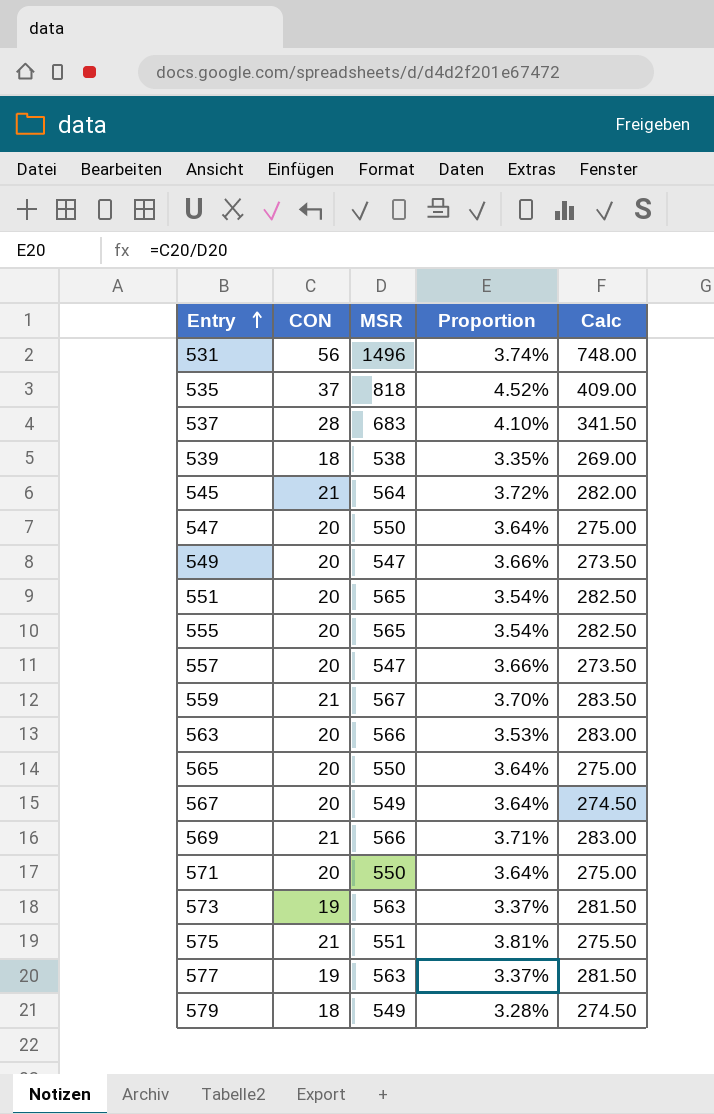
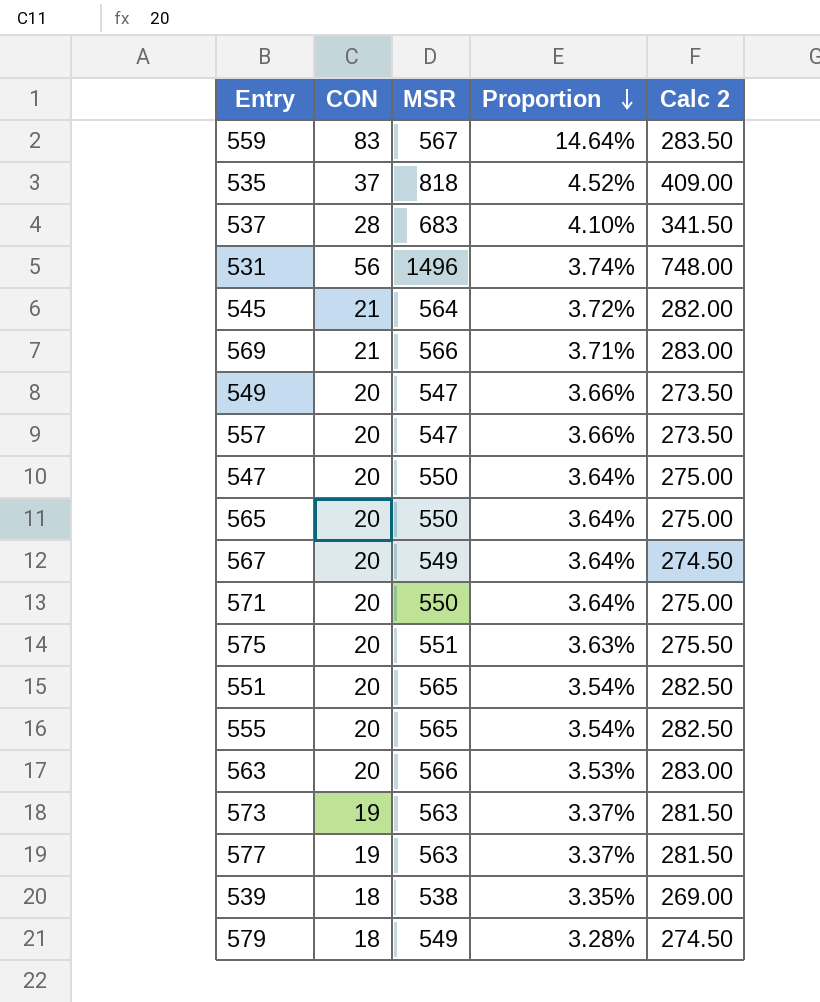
row order: Entry ascending -> Proportion descending
column name: Calc -> Calc 2
559 | CON: 21 -> 83
559 | Proportion: 3.70% -> 14.64%
575 | CON: 21 -> 20
575 | Proportion: 3.81% -> 3.63%

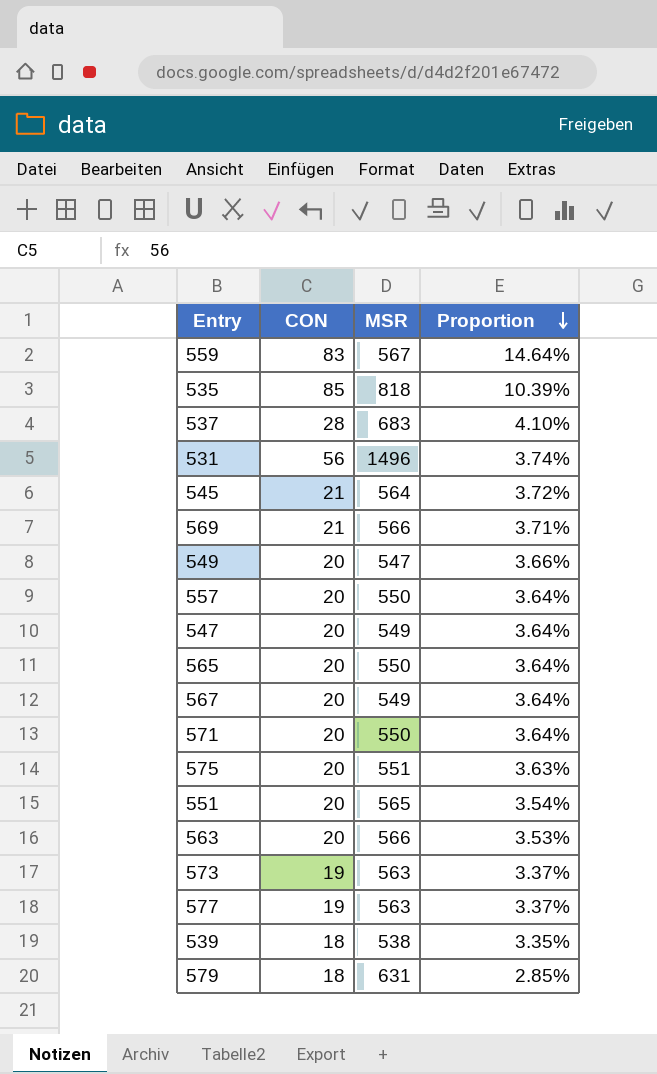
column Calc 2 | formula: [MSR] * 0.5 -> none
row 555: 20 | 565 | 3.54% | 282.50 -> none
535 | CON: 37 -> 85
535 | Proportion: 4.52% -> 10.39%
557 | MSR: 547 -> 550
557 | Proportion: 3.66% -> 3.64%
547 | MSR: 550 -> 549
579 | MSR: 549 -> 631
579 | Proportion: 3.28% -> 2.85%

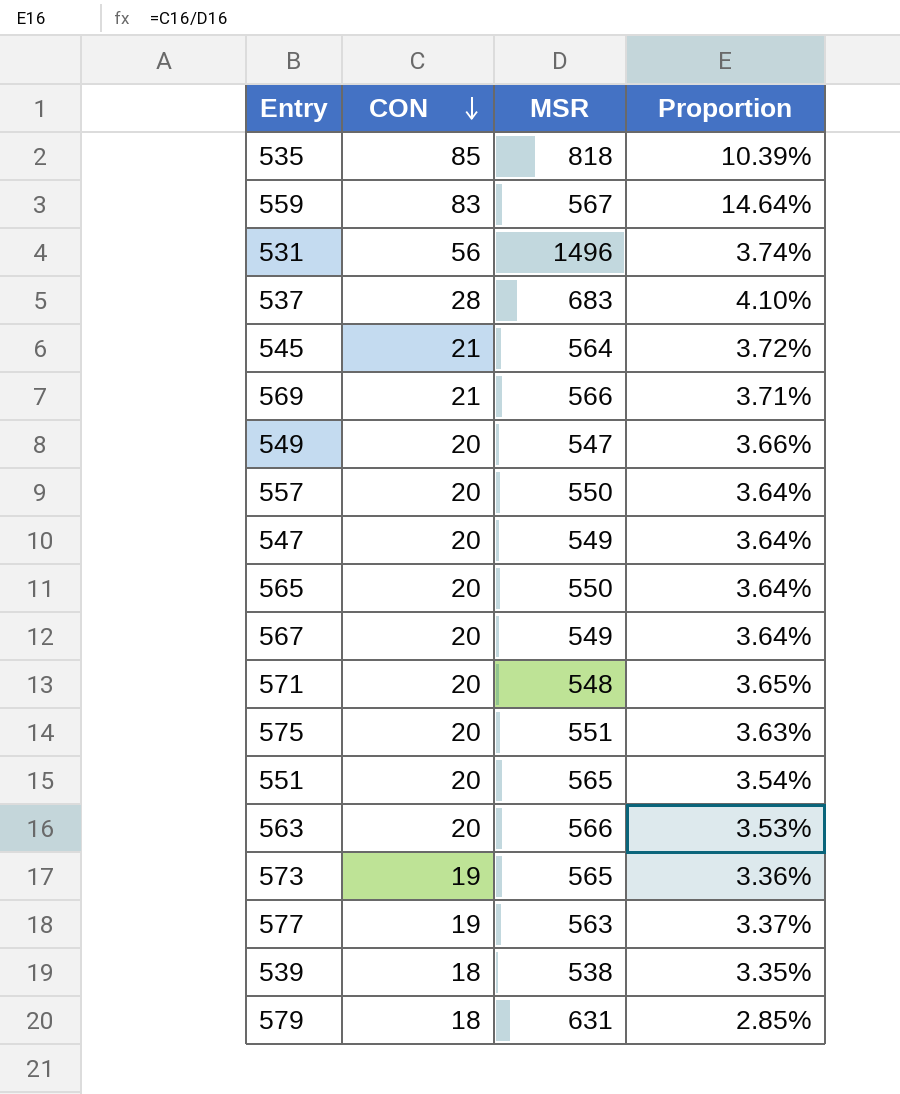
row order: Proportion descending -> CON descending
571 | MSR: 550 -> 548
571 | Proportion: 3.64% -> 3.65%
573 | MSR: 563 -> 565
573 | Proportion: 3.37% -> 3.36%

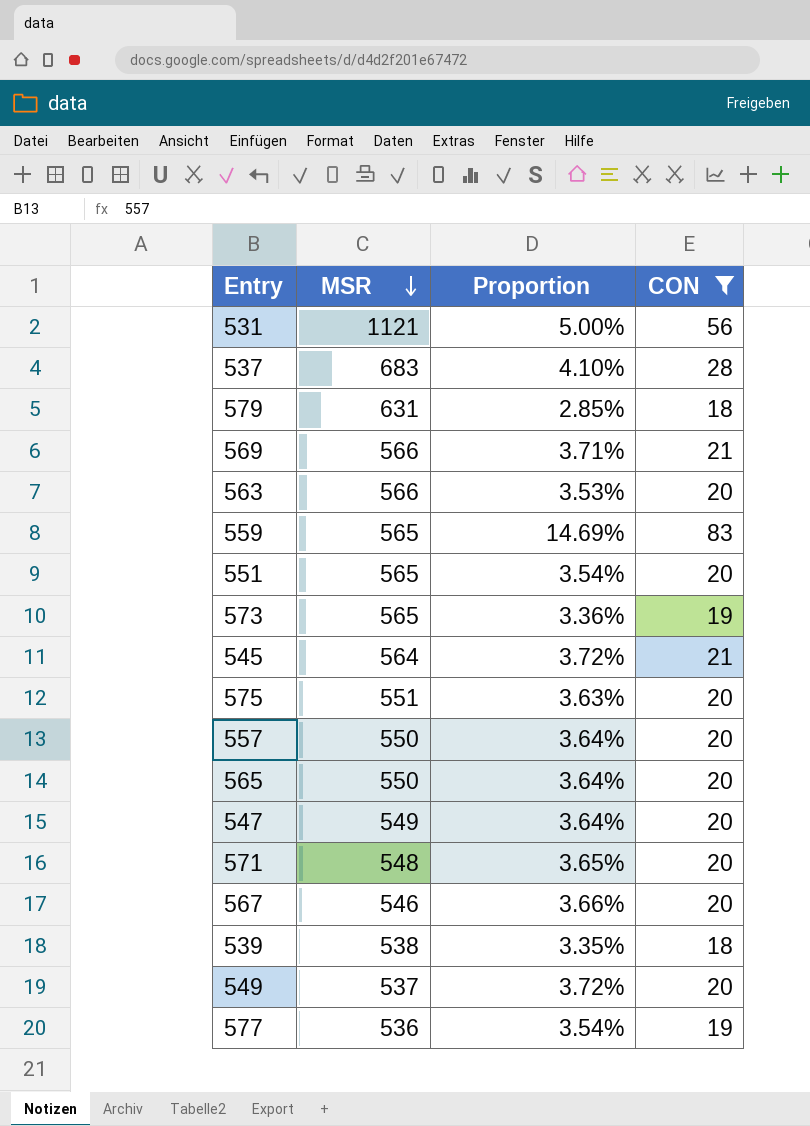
filter: none -> CON != 85
row order: CON descending -> MSR descending
column CON | position: 2 -> 4
531 | MSR: 1496 -> 1121
531 | Proportion: 3.74% -> 5.00%
559 | MSR: 567 -> 565
559 | Proportion: 14.64% -> 14.69%
567 | MSR: 549 -> 546
567 | Proportion: 3.64% -> 3.66%
549 | MSR: 547 -> 537
549 | Proportion: 3.66% -> 3.72%
577 | MSR: 563 -> 536
577 | Proportion: 3.37% -> 3.54%

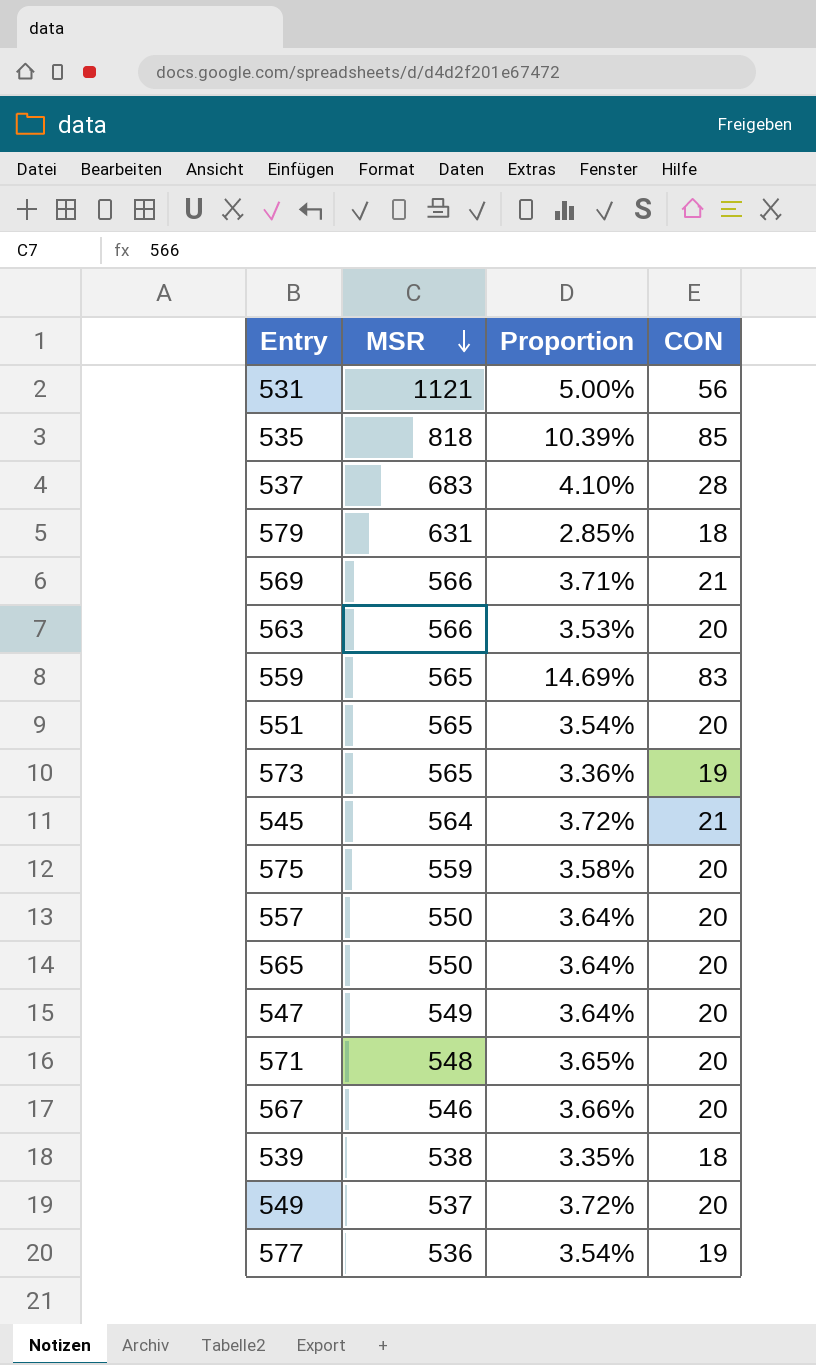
filter: CON != 85 -> none
575 | MSR: 551 -> 559
575 | Proportion: 3.63% -> 3.58%

